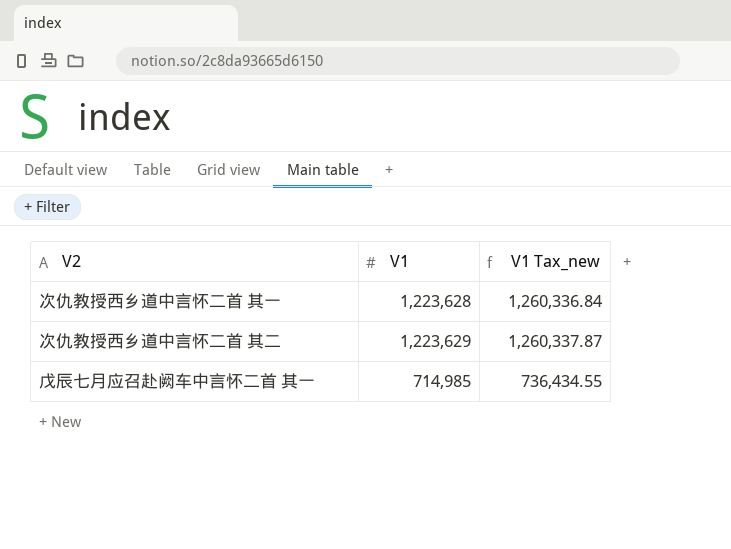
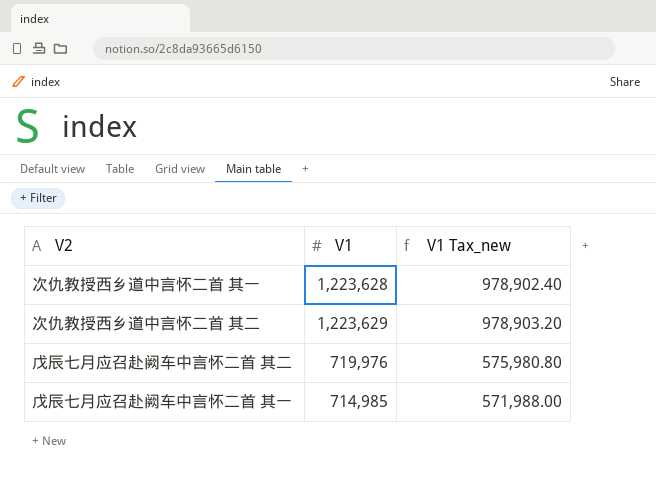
column V1 Tax_new | formula: [V1] * 1.03 -> [V1] * 0.8
row 戊辰七月应召赴阙车中言怀二首 其二: none -> 719,976 | 575,980.80

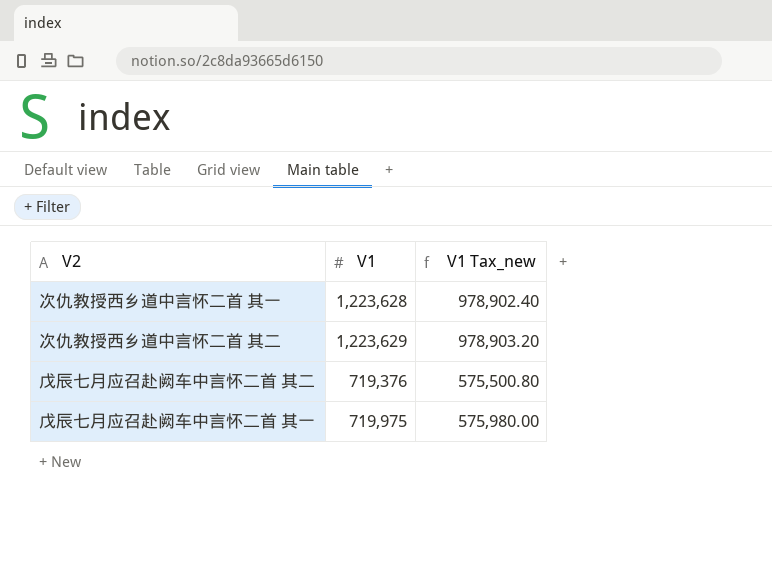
戊辰七月应召赴阙车中言怀二首 其二 | V1: 719,976 -> 719,376
戊辰七月应召赴阙车中言怀二首 其二 | V1 Tax_new: 575,980.80 -> 575,500.80
戊辰七月应召赴阙车中言怀二首 其一 | V1: 714,985 -> 719,975
戊辰七月应召赴阙车中言怀二首 其一 | V1 Tax_new: 571,988.00 -> 575,980.00

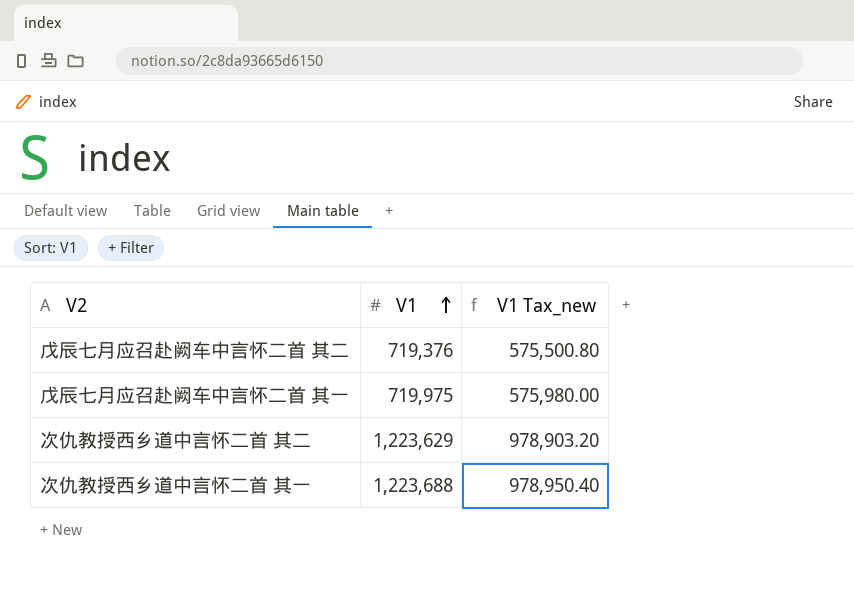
row order: none -> V1 ascending
次仇教授西乡道中言怀二首 其一 | V1: 1,223,628 -> 1,223,688
次仇教授西乡道中言怀二首 其一 | V1 Tax_new: 978,902.40 -> 978,950.40

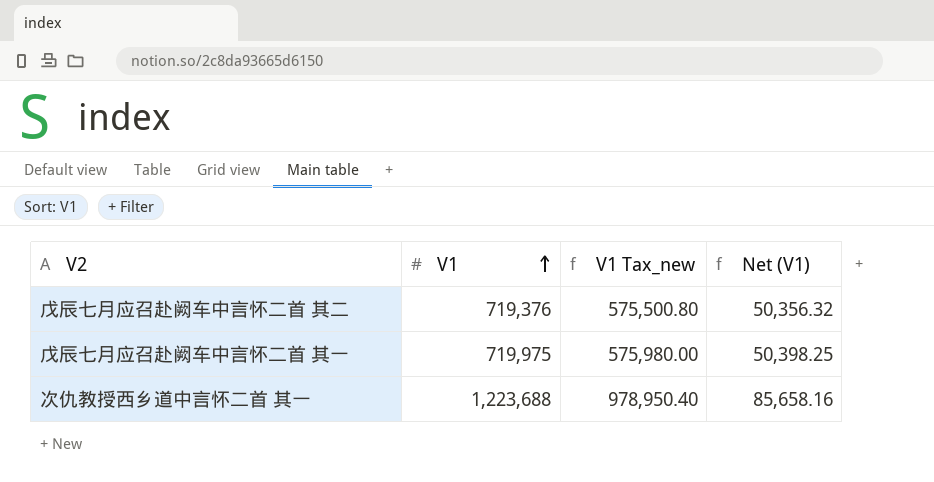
column Net (V1) | formula: none -> [V1] * 0.07
row 次仇教授西乡道中言怀二首 其二: 1,223,629 | 978,903.20 -> none

